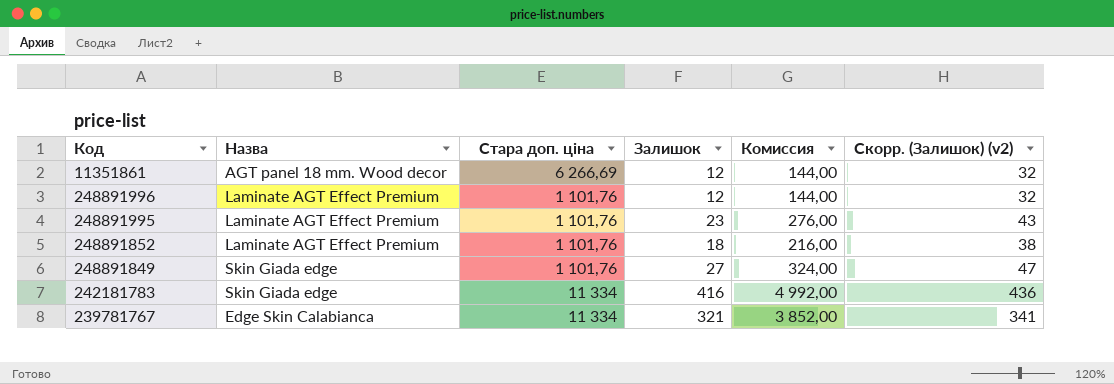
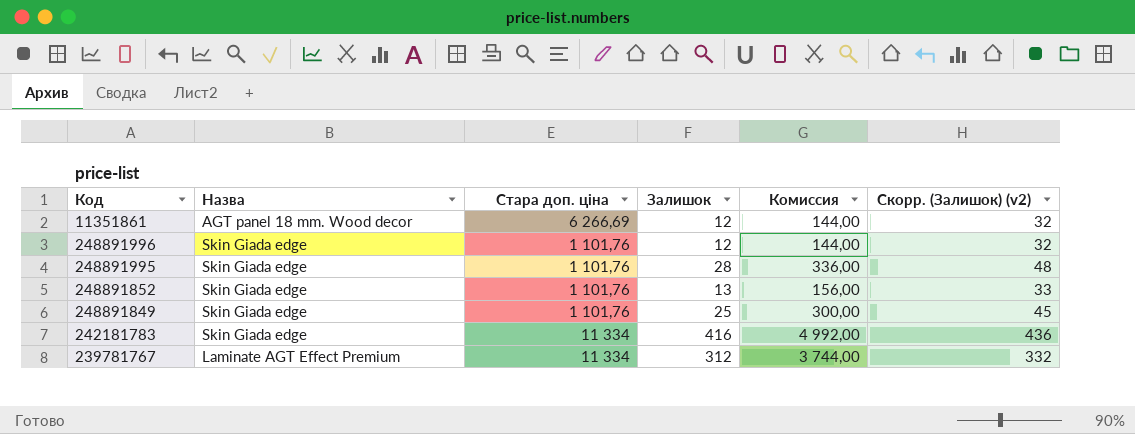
248891996 | Назва: Laminate AGT Effect Premium -> Skin Giada edge
248891995 | Назва: Laminate AGT Effect Premium -> Skin Giada edge
248891995 | Залишок: 23 -> 28
248891995 | Комиссия: 276,00 -> 336,00
248891995 | Скорр. (Залишок) (v2): 43 -> 48
248891852 | Назва: Laminate AGT Effect Premium -> Skin Giada edge
248891852 | Залишок: 18 -> 13
248891852 | Комиссия: 216,00 -> 156,00
248891852 | Скорр. (Залишок) (v2): 38 -> 33
248891849 | Залишок: 27 -> 25
248891849 | Комиссия: 324,00 -> 300,00
248891849 | Скорр. (Залишок) (v2): 47 -> 45
239781767 | Назва: Edge Skin Calabianca -> Laminate AGT Effect Premium
239781767 | Залишок: 321 -> 312
239781767 | Комиссия: 3 852,00 -> 3 744,00
239781767 | Скорр. (Залишок) (v2): 341 -> 332

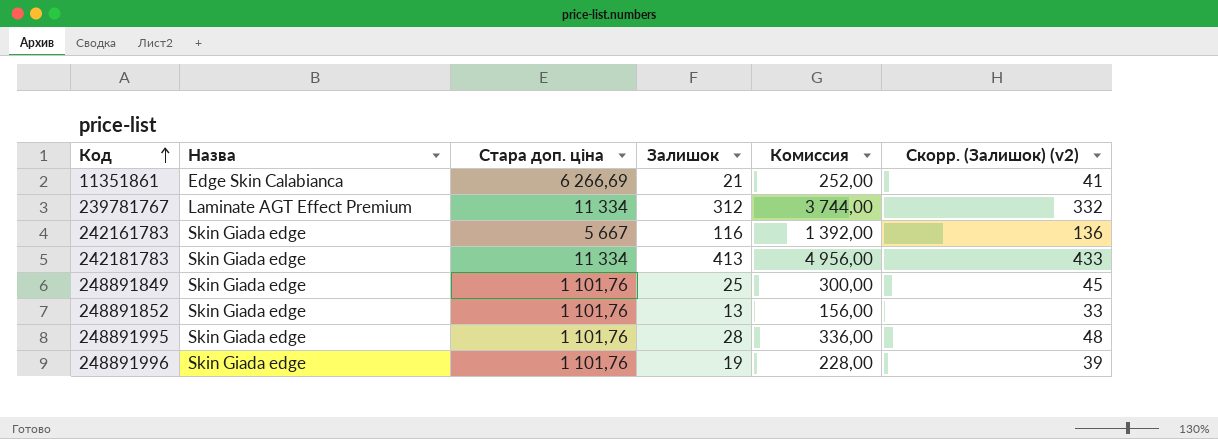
row order: none -> Код ascending
11351861 | Назва: AGT panel 18 mm. Wood decor -> Edge Skin Calabianca
11351861 | Залишок: 12 -> 21
11351861 | Комиссия: 144,00 -> 252,00
11351861 | Скорр. (Залишок) (v2): 32 -> 41
row 242161783: none -> Skin Giada edge | 5 667 | 116 | 1 392,00 | 136
242181783 | Залишок: 416 -> 413
242181783 | Комиссия: 4 992,00 -> 4 956,00
242181783 | Скорр. (Залишок) (v2): 436 -> 433
248891996 | Залишок: 12 -> 19
248891996 | Комиссия: 144,00 -> 228,00
248891996 | Скорр. (Залишок) (v2): 32 -> 39

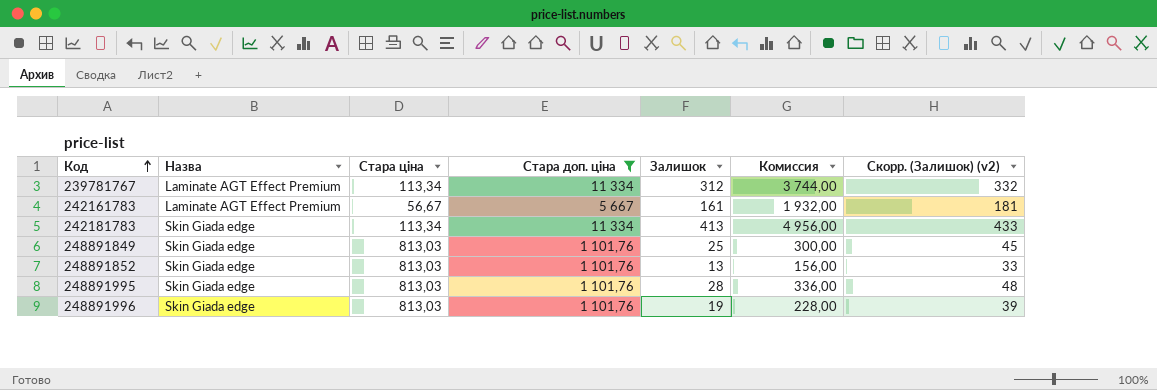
filter: none -> Стара доп. ціна != 6 266,69
column Стара ціна | position: none -> 3
242161783 | Назва: Skin Giada edge -> Laminate AGT Effect Premium
242161783 | Залишок: 116 -> 161
242161783 | Комиссия: 1 392,00 -> 1 932,00
242161783 | Скорр. (Залишок) (v2): 136 -> 181

